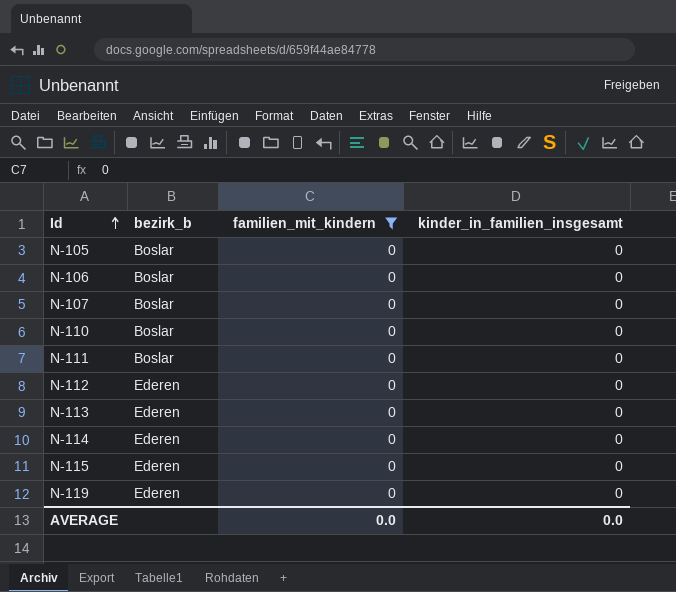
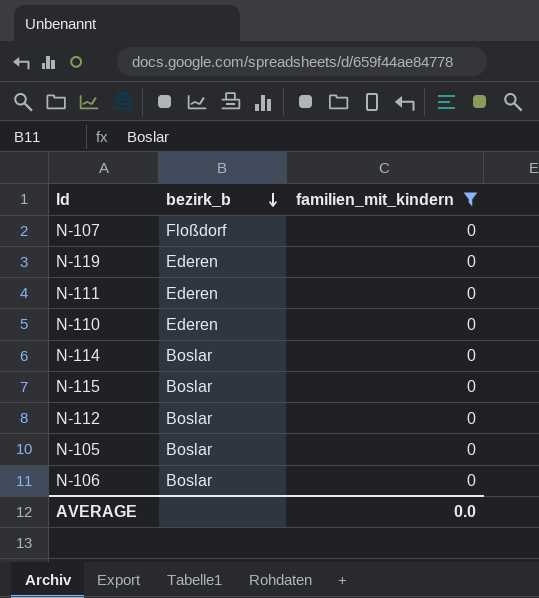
row order: Id ascending -> bezirk_b descending
column kinder_in_familien_insgesamt | position: 4 -> none
row N-113: Ederen | 0 | 0 -> none
N-107 | bezirk_b: Boslar -> Floßdorf
N-111 | bezirk_b: Boslar -> Ederen
N-110 | bezirk_b: Boslar -> Ederen
N-114 | bezirk_b: Ederen -> Boslar
N-115 | bezirk_b: Ederen -> Boslar
N-112 | bezirk_b: Ederen -> Boslar

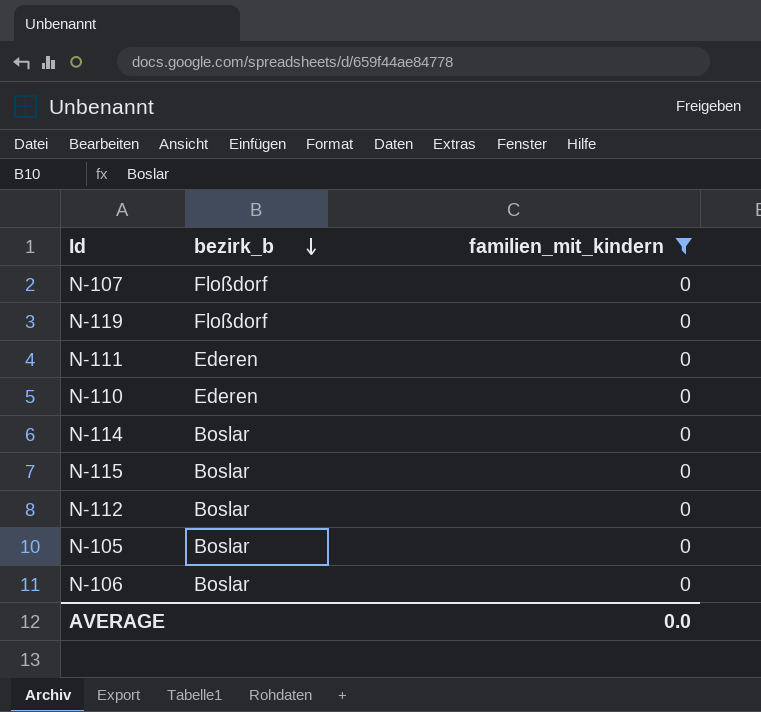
N-119 | bezirk_b: Ederen -> Floßdorf

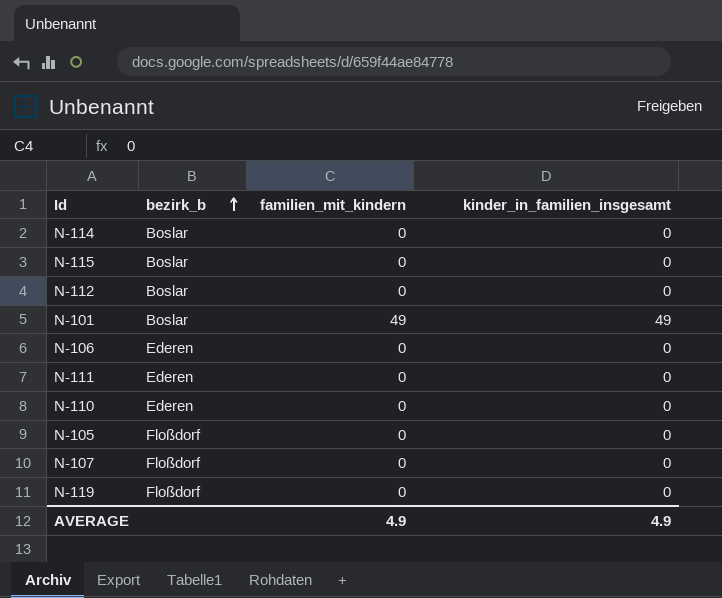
filter: familien_mit_kindern = 0 -> none
row order: bezirk_b descending -> bezirk_b ascending
column kinder_in_familien_insgesamt | position: none -> 4
N-106 | bezirk_b: Boslar -> Ederen
N-105 | bezirk_b: Boslar -> Floßdorf
AVERAGE | familien_mit_kindern: 0.0 -> 4.9

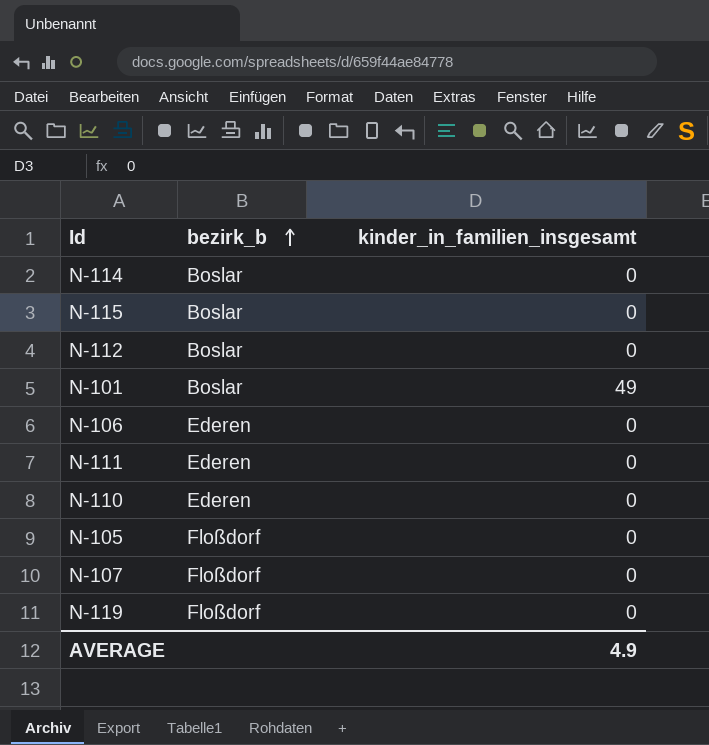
column familien_mit_kindern | position: 3 -> none

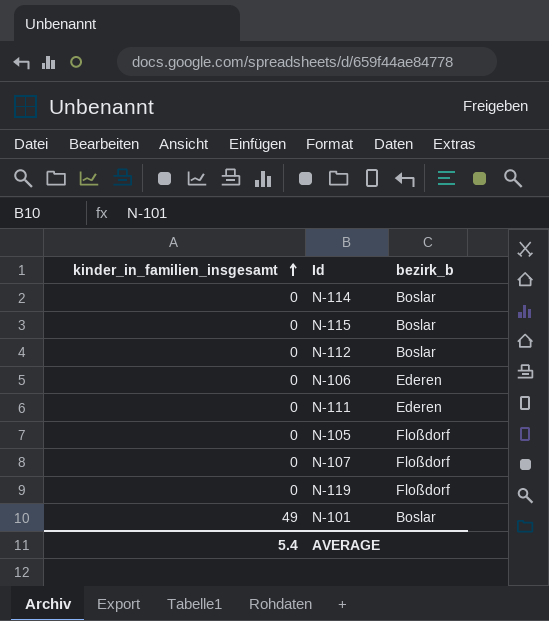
row order: bezirk_b ascending -> kinder_in_familien_insgesamt ascending
column kinder_in_familien_insgesamt | position: 3 -> 1
row N-110: Ederen | 0 -> none
AVERAGE | kinder_in_familien_insgesamt: 4.9 -> 5.4

